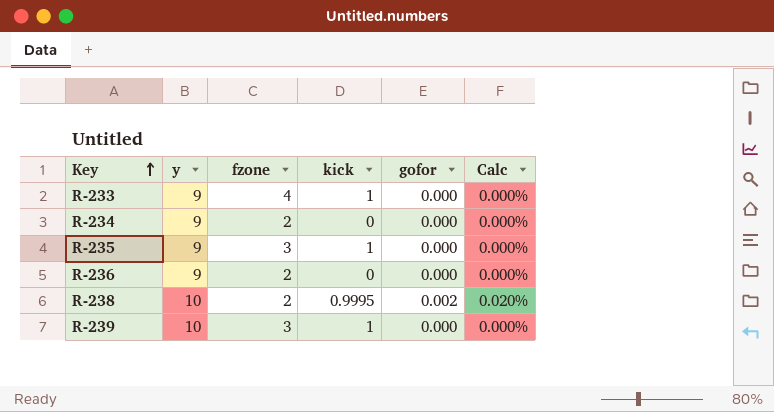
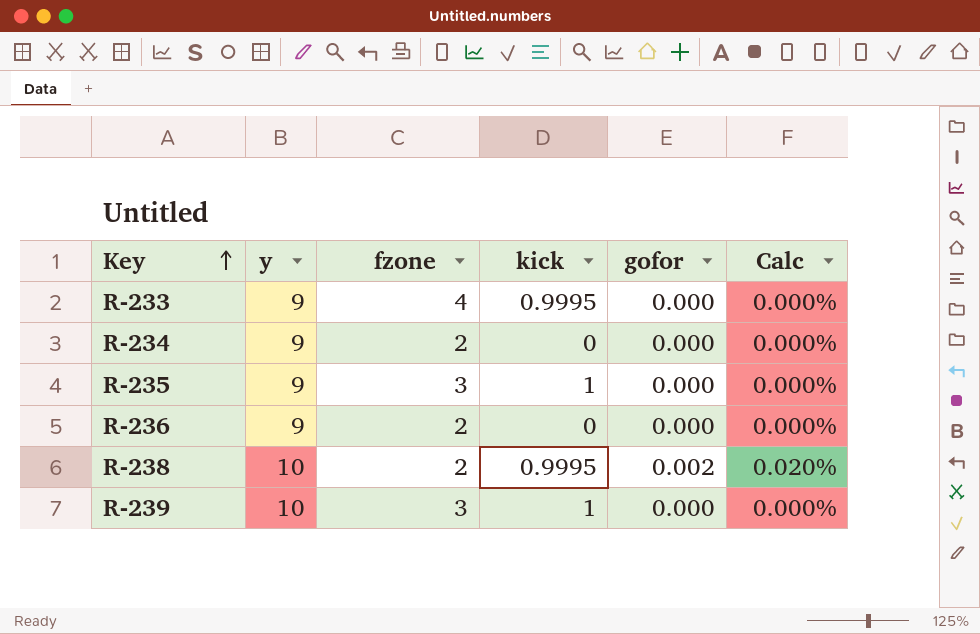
R-233 | kick: 1 -> 0.9995

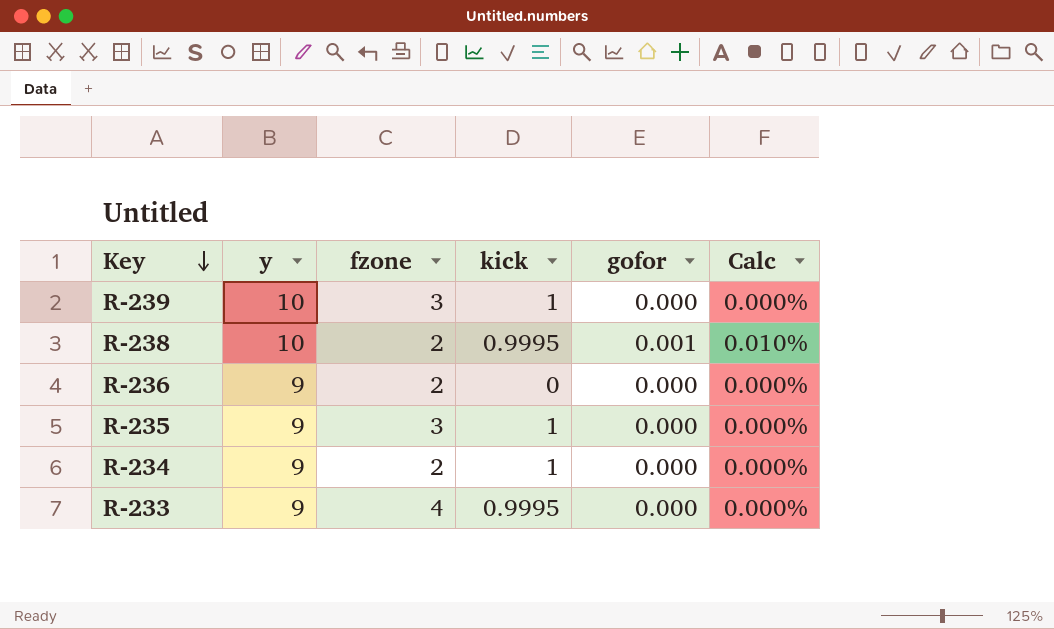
row order: Key ascending -> Key descending
R-238 | gofor: 0.002 -> 0.001
R-238 | Calc: 0.020% -> 0.010%
R-234 | kick: 0 -> 1

